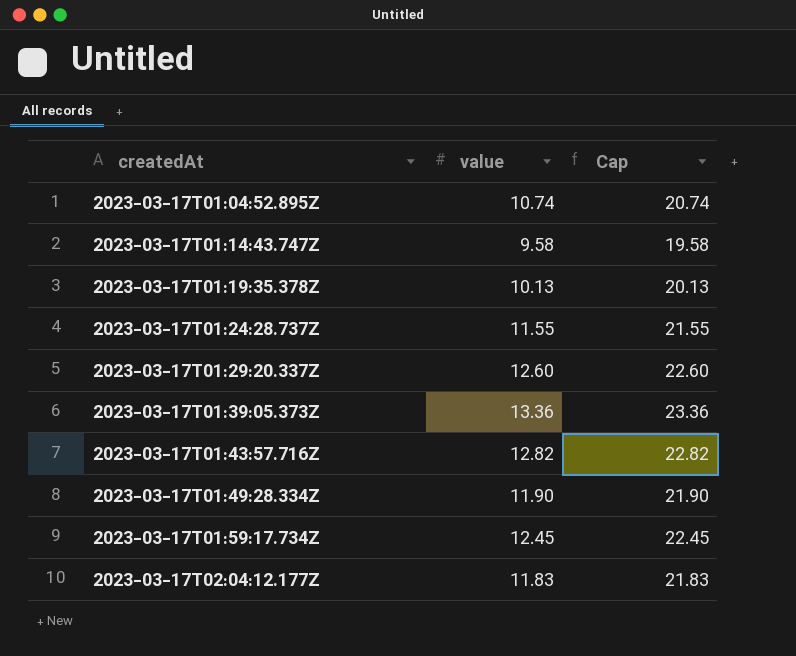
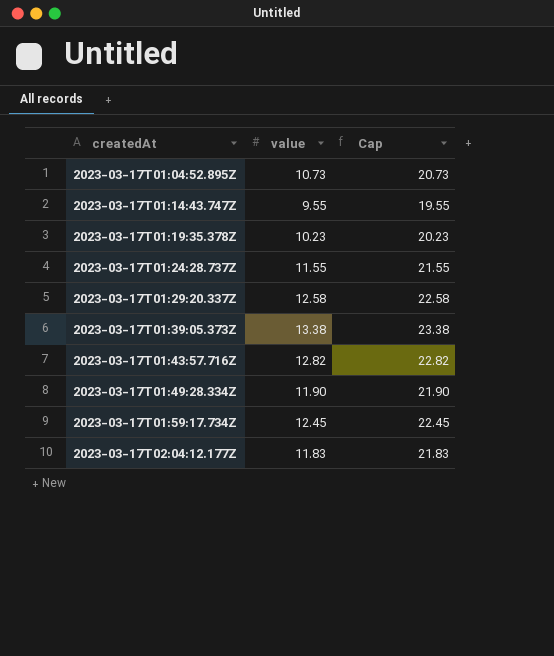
2023-03-17T01:04:52.895Z | value: 10.74 -> 10.73
2023-03-17T01:04:52.895Z | Cap: 20.74 -> 20.73
2023-03-17T01:14:43.747Z | value: 9.58 -> 9.55
2023-03-17T01:14:43.747Z | Cap: 19.58 -> 19.55
2023-03-17T01:19:35.378Z | value: 10.13 -> 10.23
2023-03-17T01:19:35.378Z | Cap: 20.13 -> 20.23
2023-03-17T01:29:20.337Z | value: 12.60 -> 12.58
2023-03-17T01:29:20.337Z | Cap: 22.60 -> 22.58
2023-03-17T01:39:05.373Z | value: 13.36 -> 13.38
2023-03-17T01:39:05.373Z | Cap: 23.36 -> 23.38

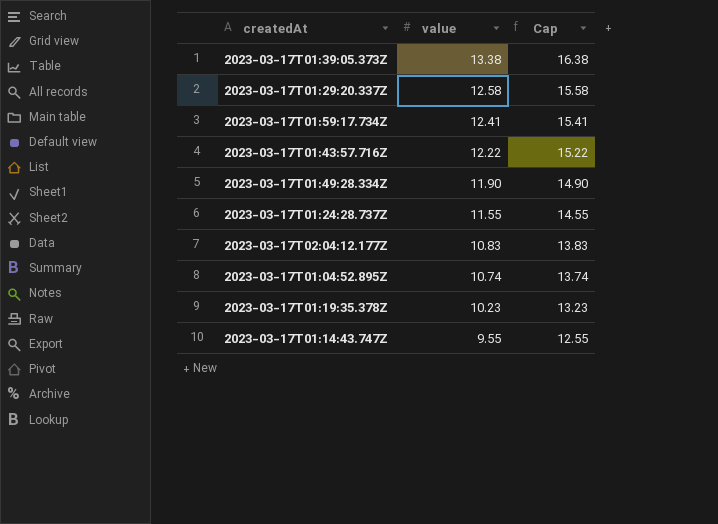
row order: createdAt ascending -> value descending
column Cap | formula: [value] + 10 -> [value] + 3
2023-03-17T01:59:17.734Z | value: 12.45 -> 12.41
2023-03-17T01:43:57.716Z | value: 12.82 -> 12.22
2023-03-17T02:04:12.177Z | value: 11.83 -> 10.83
2023-03-17T01:04:52.895Z | value: 10.73 -> 10.74

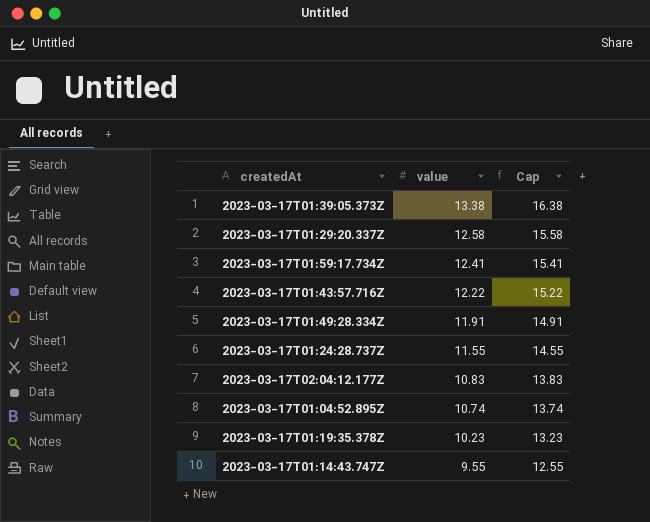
2023-03-17T01:49:28.334Z | value: 11.90 -> 11.91
2023-03-17T01:49:28.334Z | Cap: 14.90 -> 14.91

